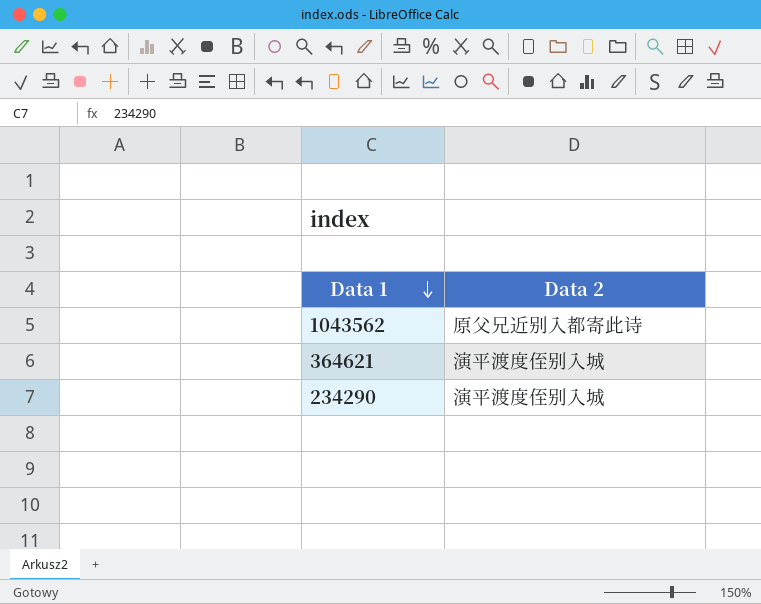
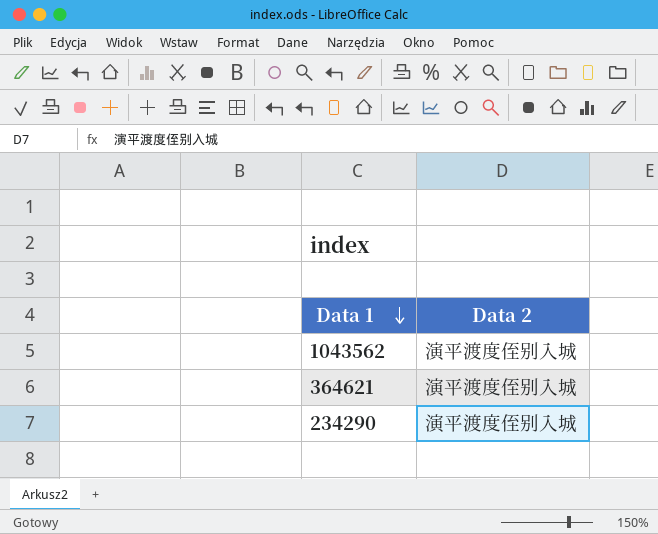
1043562 | Data 2: 原父兄近别入都寄此诗 -> 演平渡度侄别入城

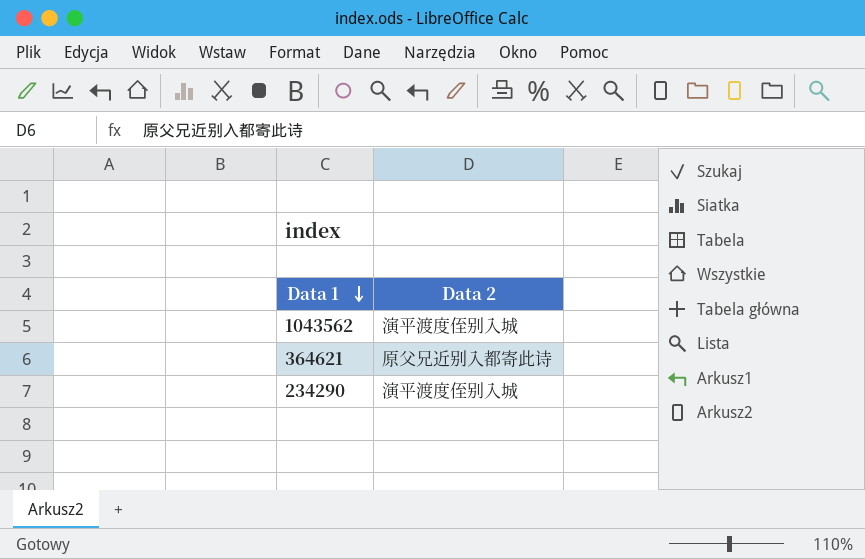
364621 | Data 2: 演平渡度侄别入城 -> 原父兄近别入都寄此诗

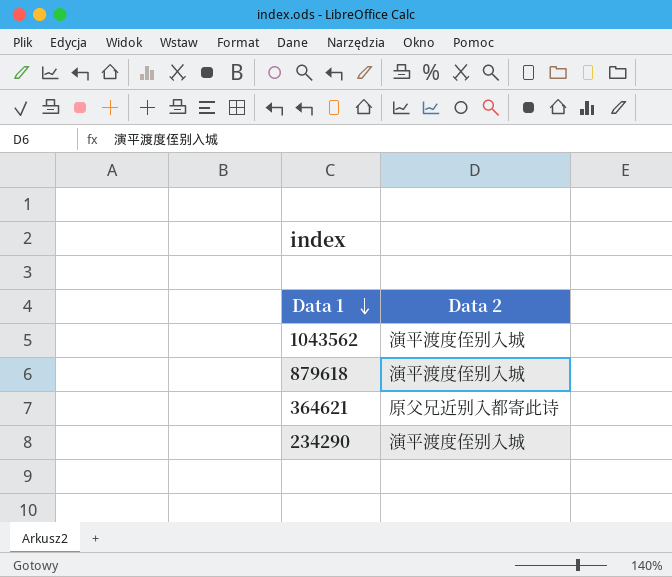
row 879618: none -> 演平渡度侄别入城

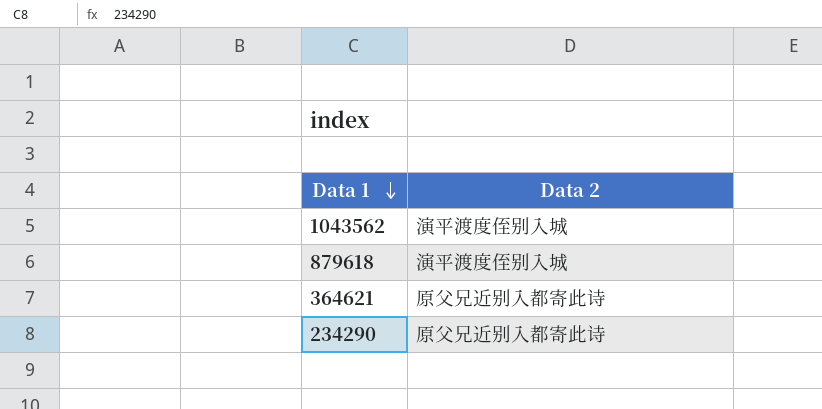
234290 | Data 2: 演平渡度侄别入城 -> 原父兄近别入都寄此诗

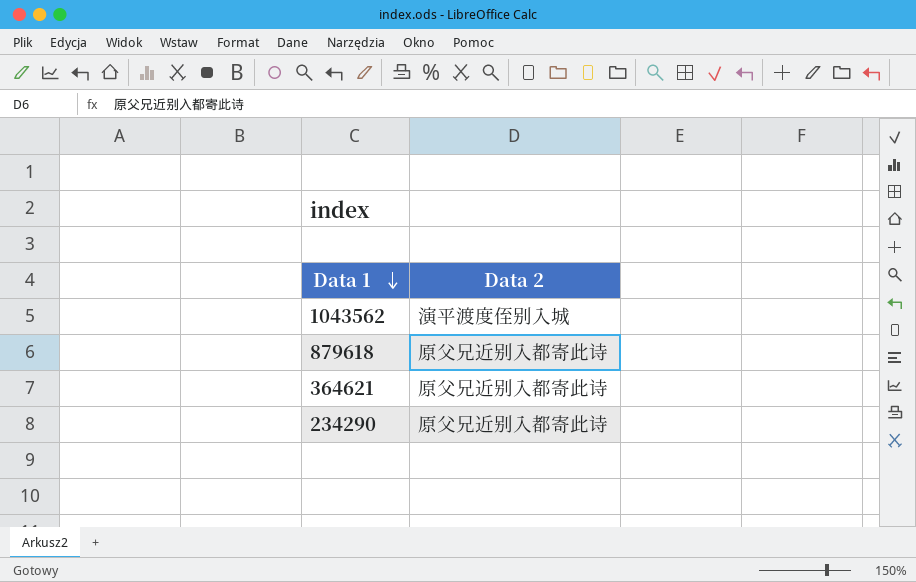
879618 | Data 2: 演平渡度侄别入城 -> 原父兄近别入都寄此诗

